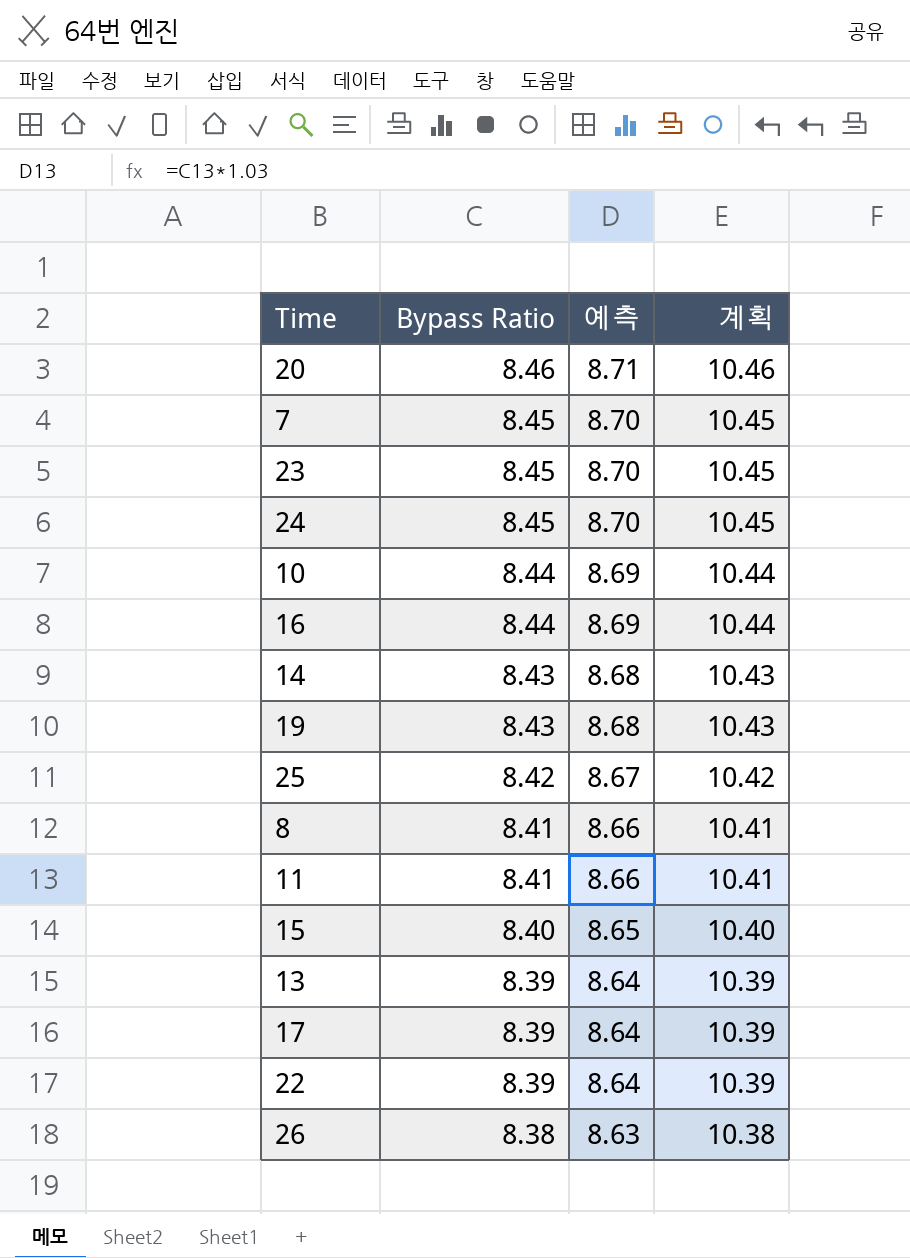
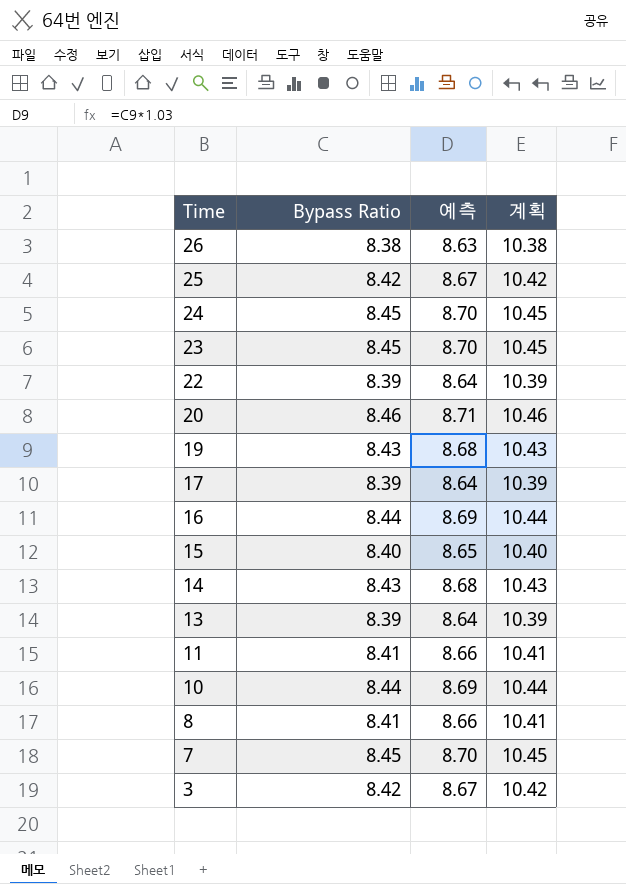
row order: Bypass Ratio descending -> Time descending
row 3: none -> 8.42 | 8.67 | 10.42

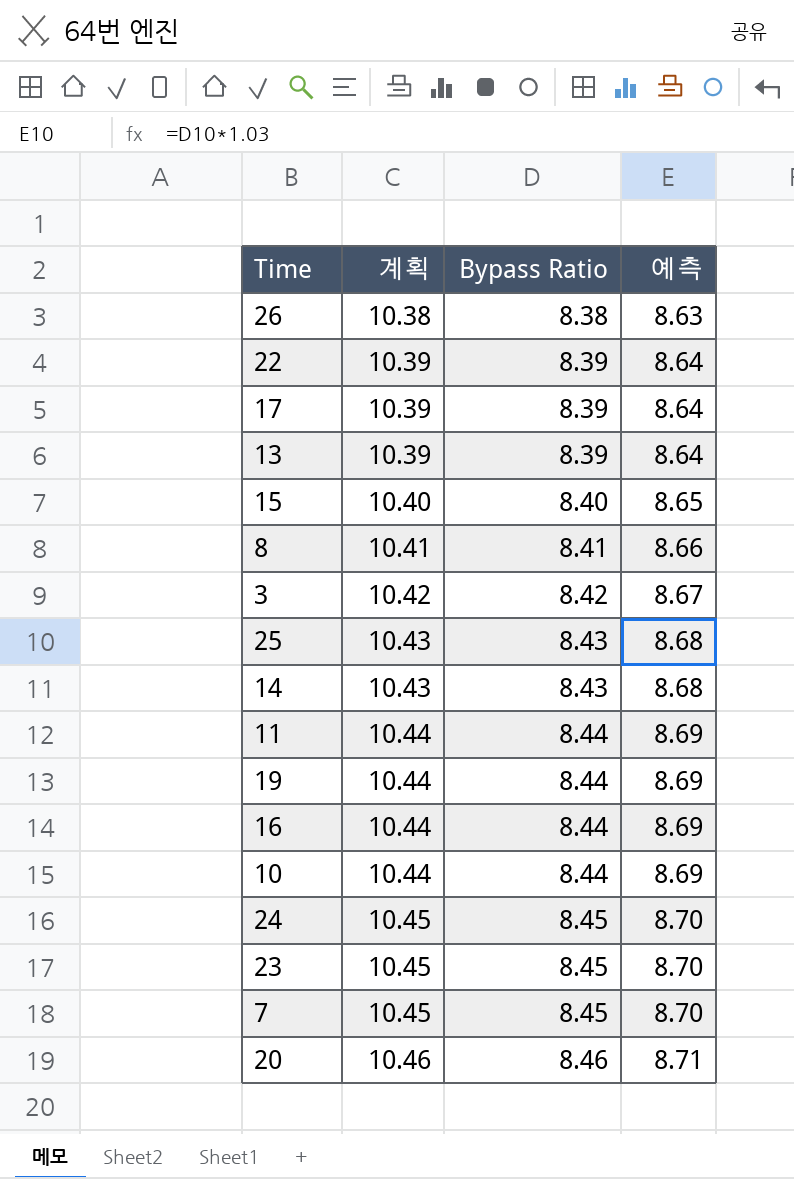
row order: Time descending -> 계획 ascending
column 계획 | position: 4 -> 2
25 | 계획: 10.42 -> 10.43
25 | Bypass Ratio: 8.42 -> 8.43
25 | 예측: 8.67 -> 8.68
11 | 계획: 10.41 -> 10.44
11 | Bypass Ratio: 8.41 -> 8.44
11 | 예측: 8.66 -> 8.69
19 | 계획: 10.43 -> 10.44
19 | Bypass Ratio: 8.43 -> 8.44
19 | 예측: 8.68 -> 8.69

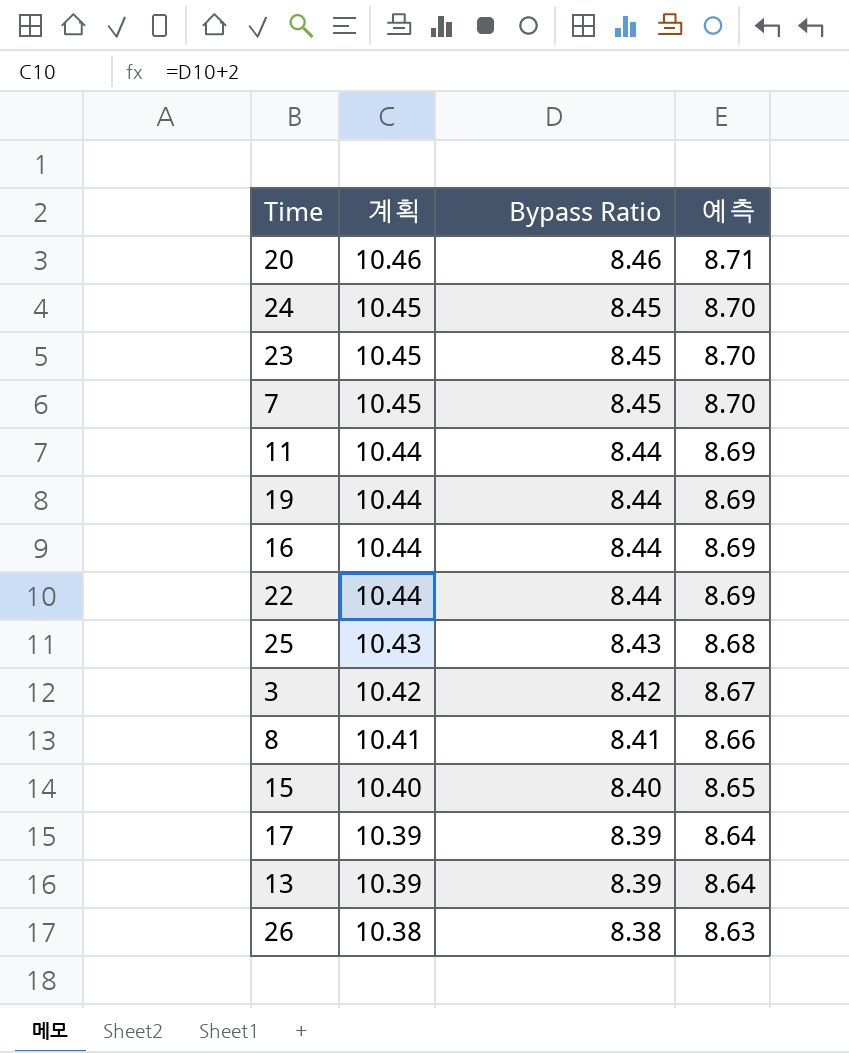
row order: 계획 ascending -> 계획 descending
row 14: 10.43 | 8.43 | 8.68 -> none
row 10: 10.44 | 8.44 | 8.69 -> none
22 | 계획: 10.39 -> 10.44
22 | Bypass Ratio: 8.39 -> 8.44
22 | 예측: 8.64 -> 8.69

